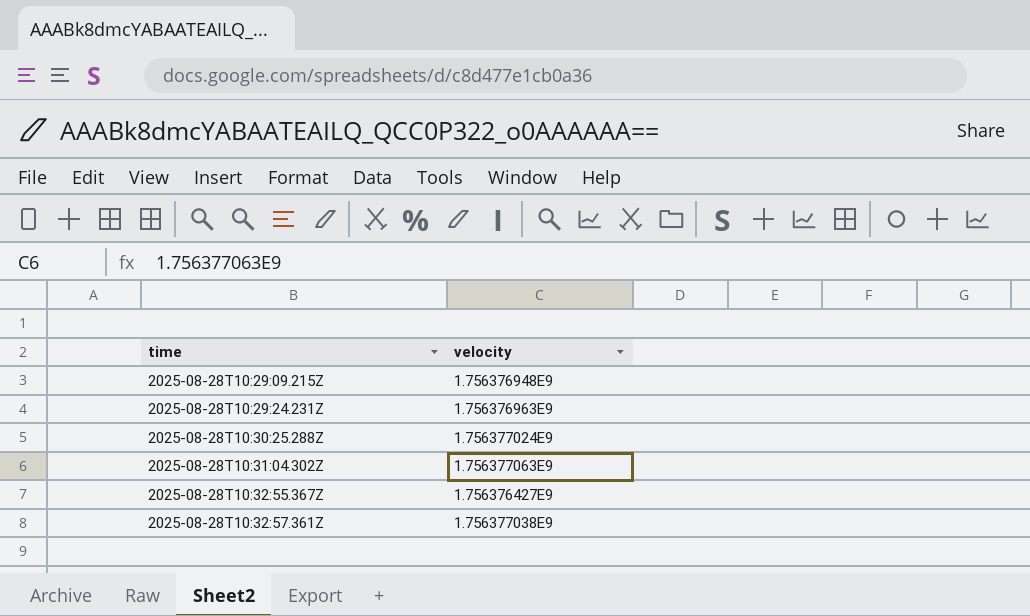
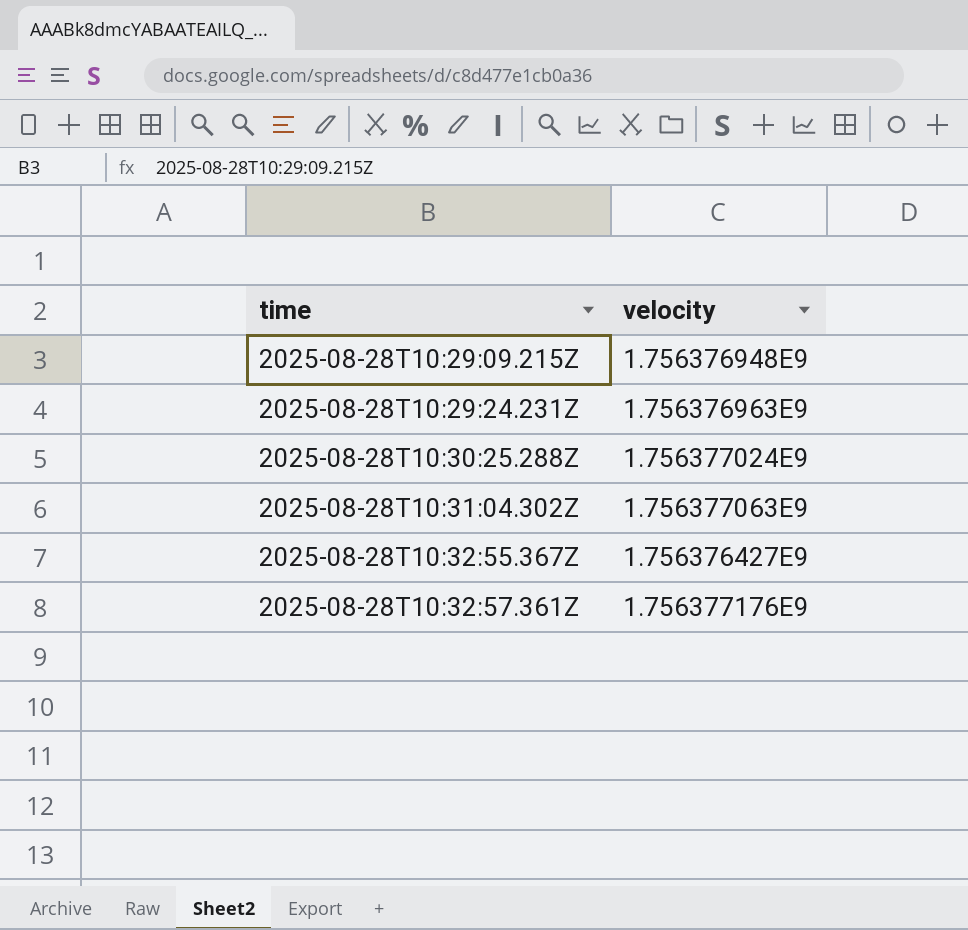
2025-08-28T10:32:57.361Z | velocity: 1.756377038E9 -> 1.756377176E9

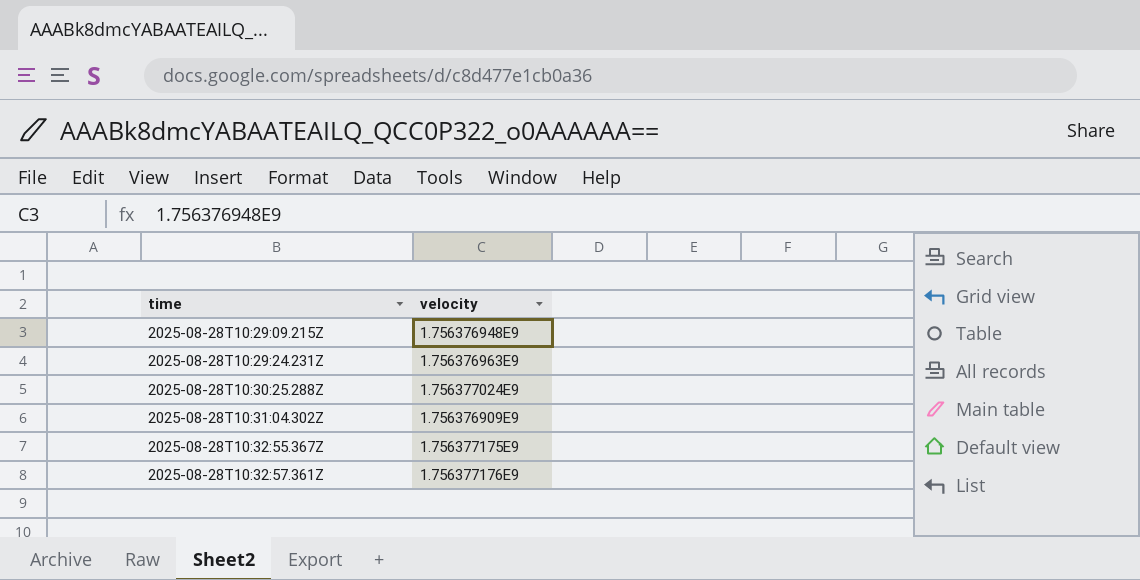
2025-08-28T10:31:04.302Z | velocity: 1.756377063E9 -> 1.756376909E9
2025-08-28T10:32:55.367Z | velocity: 1.756376427E9 -> 1.756377175E9

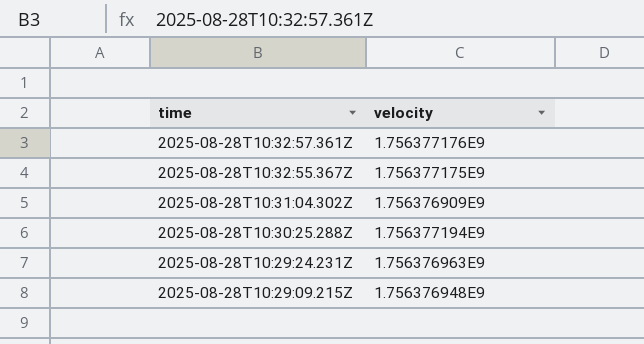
row order: time ascending -> time descending
2025-08-28T10:30:25.288Z | velocity: 1.756377024E9 -> 1.756377194E9

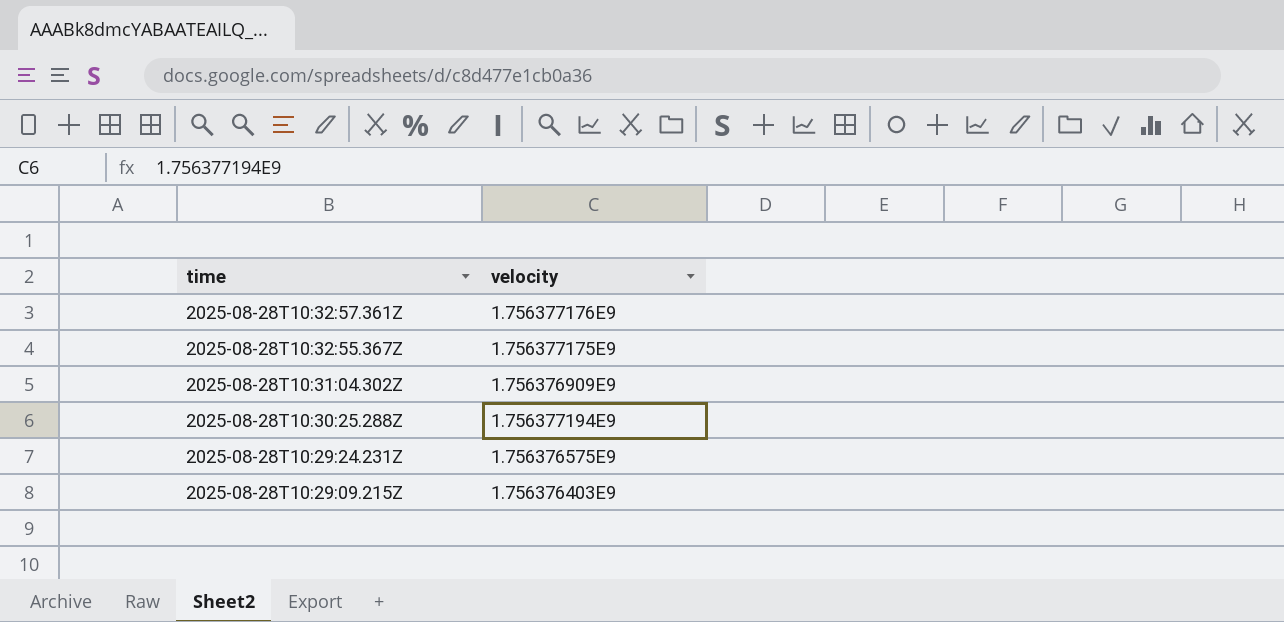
2025-08-28T10:29:24.231Z | velocity: 1.756376963E9 -> 1.756376575E9
2025-08-28T10:29:09.215Z | velocity: 1.756376948E9 -> 1.756376403E9

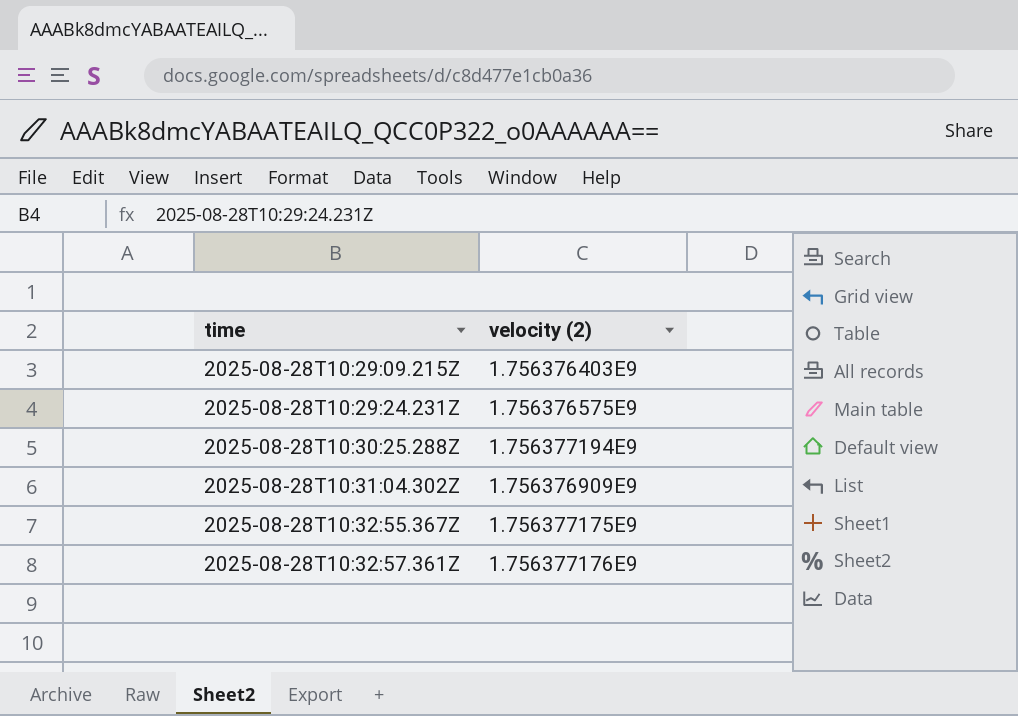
row order: time descending -> time ascending
column name: velocity -> velocity (2)

